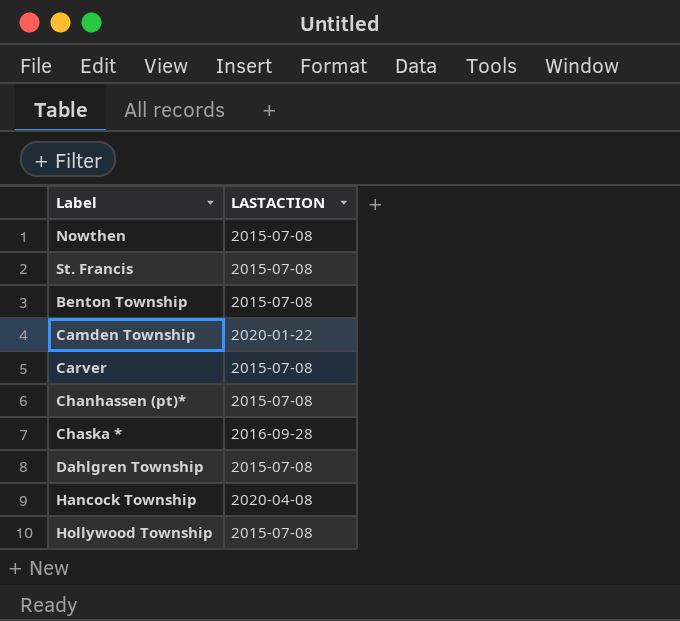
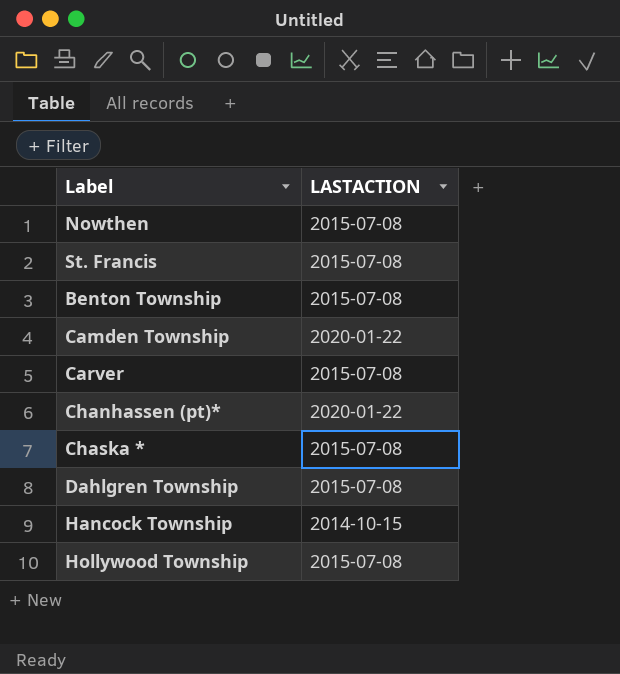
Chanhassen (pt)* | LASTACTION: 2015-07-08 -> 2020-01-22
Chaska * | LASTACTION: 2016-09-28 -> 2015-07-08
Hancock Township | LASTACTION: 2020-04-08 -> 2014-10-15

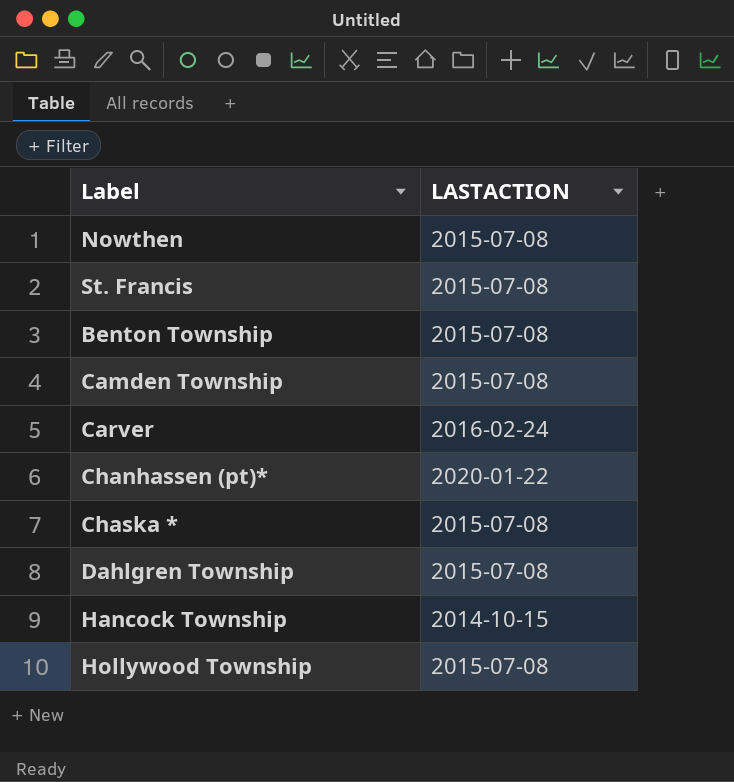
Camden Township | LASTACTION: 2020-01-22 -> 2015-07-08
Carver | LASTACTION: 2015-07-08 -> 2016-02-24

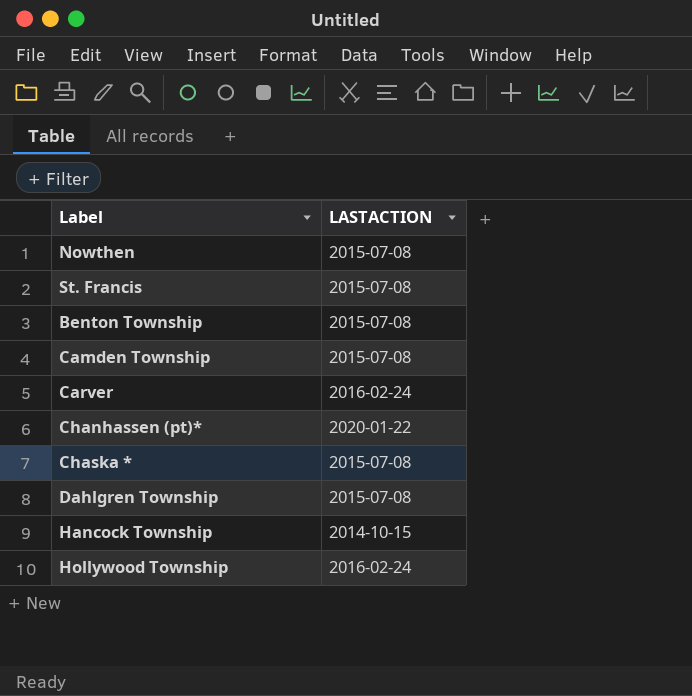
Hollywood Township | LASTACTION: 2015-07-08 -> 2016-02-24

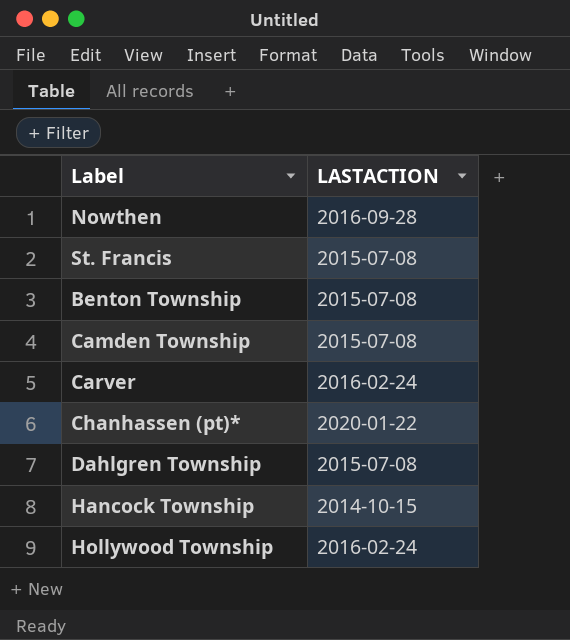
row Chaska *: 2015-07-08 -> none
Nowthen | LASTACTION: 2015-07-08 -> 2016-09-28

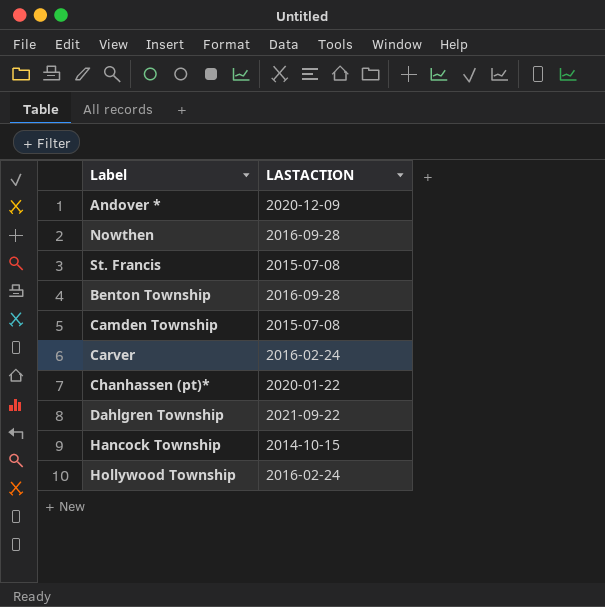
row Andover *: none -> 2020-12-09
Benton Township | LASTACTION: 2015-07-08 -> 2016-09-28
Dahlgren Township | LASTACTION: 2015-07-08 -> 2021-09-22

